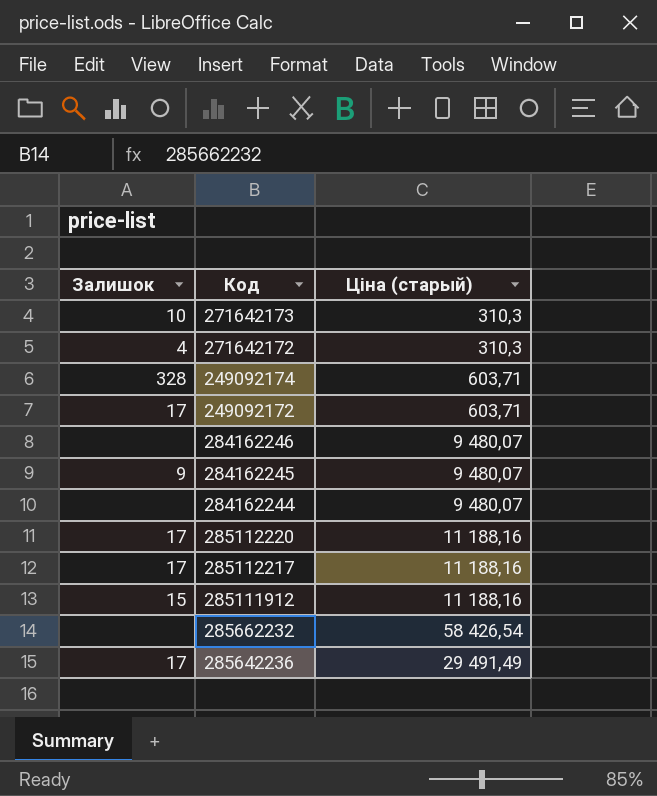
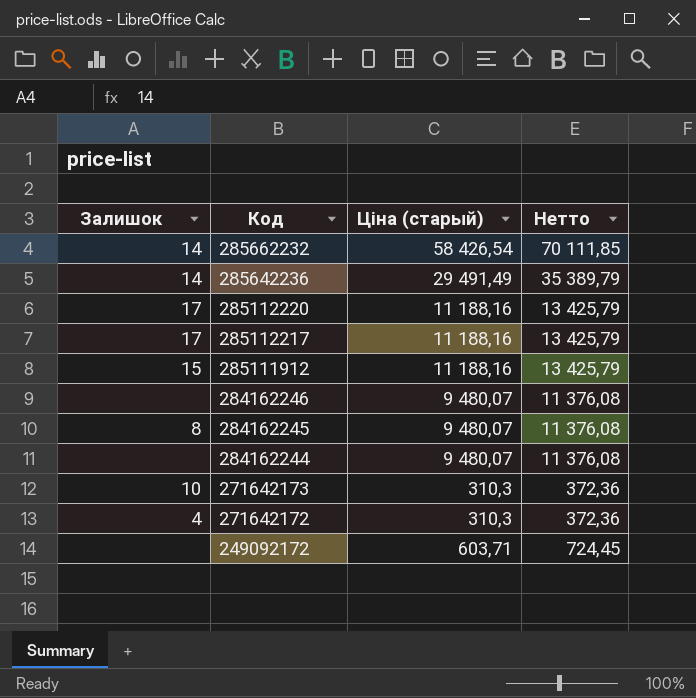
row order: none -> Код descending
column Нетто | formula: none -> [Ціна (старый)] * 1,2
row 249092174: 328 | 603,71 -> none
285662232 | Залишок: none -> 14
285642236 | Залишок: 17 -> 14
284162245 | Залишок: 9 -> 8
249092172 | Залишок: 17 -> none

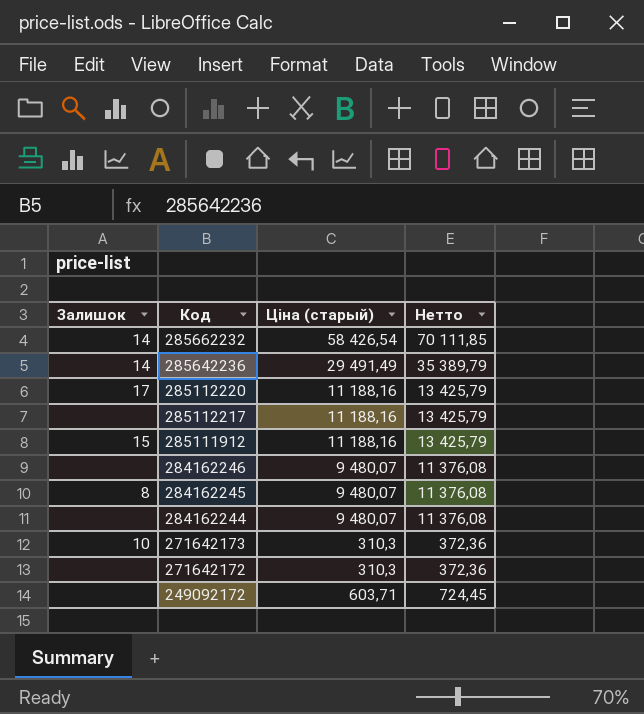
285112217 | Залишок: 17 -> none
271642172 | Залишок: 4 -> none

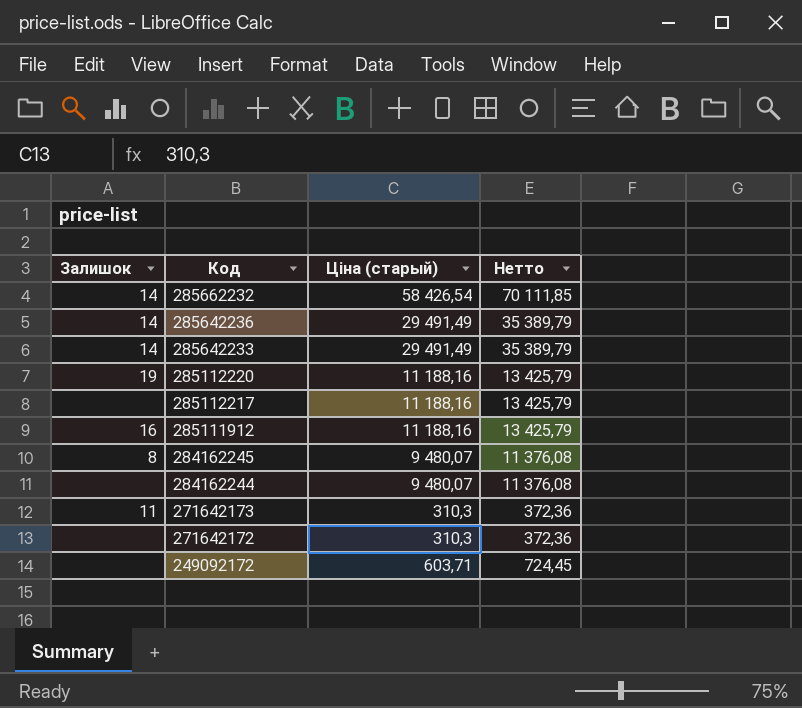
row 284162246: none | 9 480,07 | 11 376,08 -> none
row 285642233: none -> 14 | 29 491,49 | 35 389,79
285112220 | Залишок: 17 -> 19
285111912 | Залишок: 15 -> 16
271642173 | Залишок: 10 -> 11

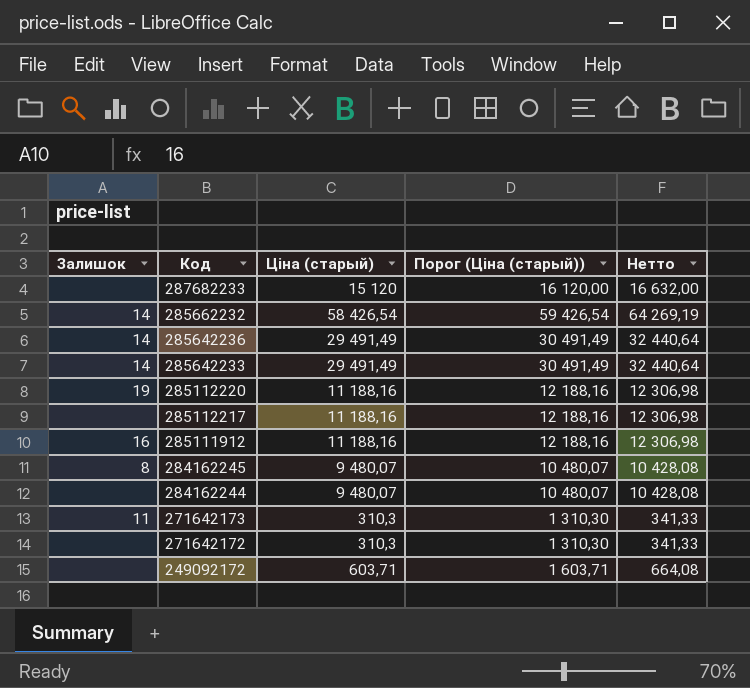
column Порог (Ціна (старый)) | formula: none -> [Ціна (старый)] + 1000
column Нетто | formula: [Ціна (старый)] * 1,2 -> [Ціна (старый)] * 1,1
row 287682233: none -> none | 15 120 | 16 120,00 | 16 632,00

